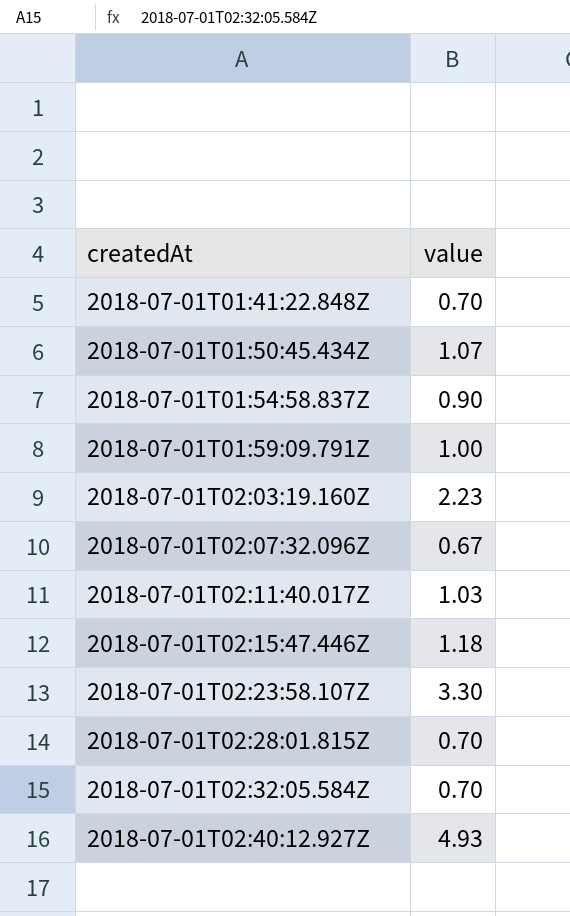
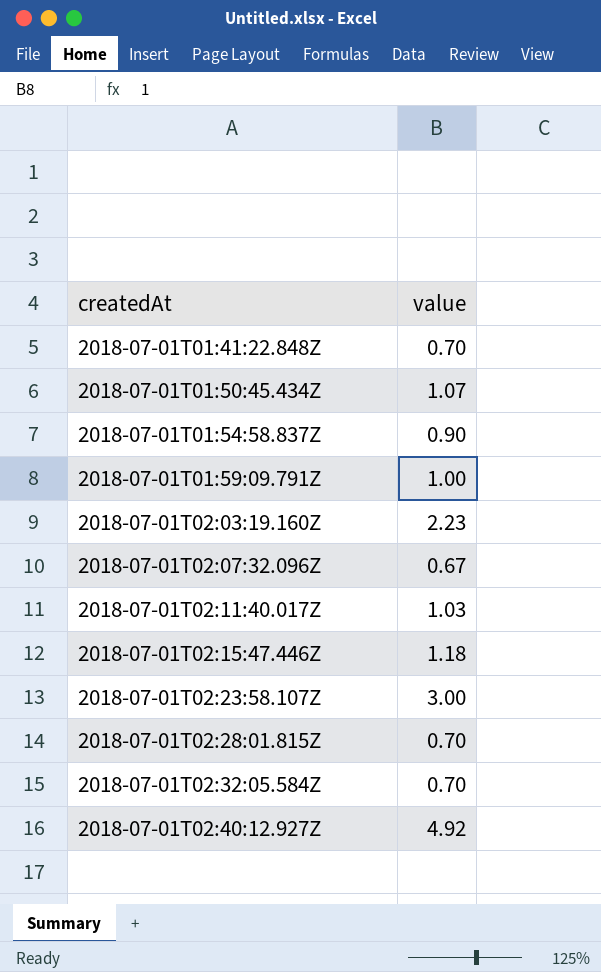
2018-07-01T02:23:58.107Z | value: 3.30 -> 3.00
2018-07-01T02:40:12.927Z | value: 4.93 -> 4.92

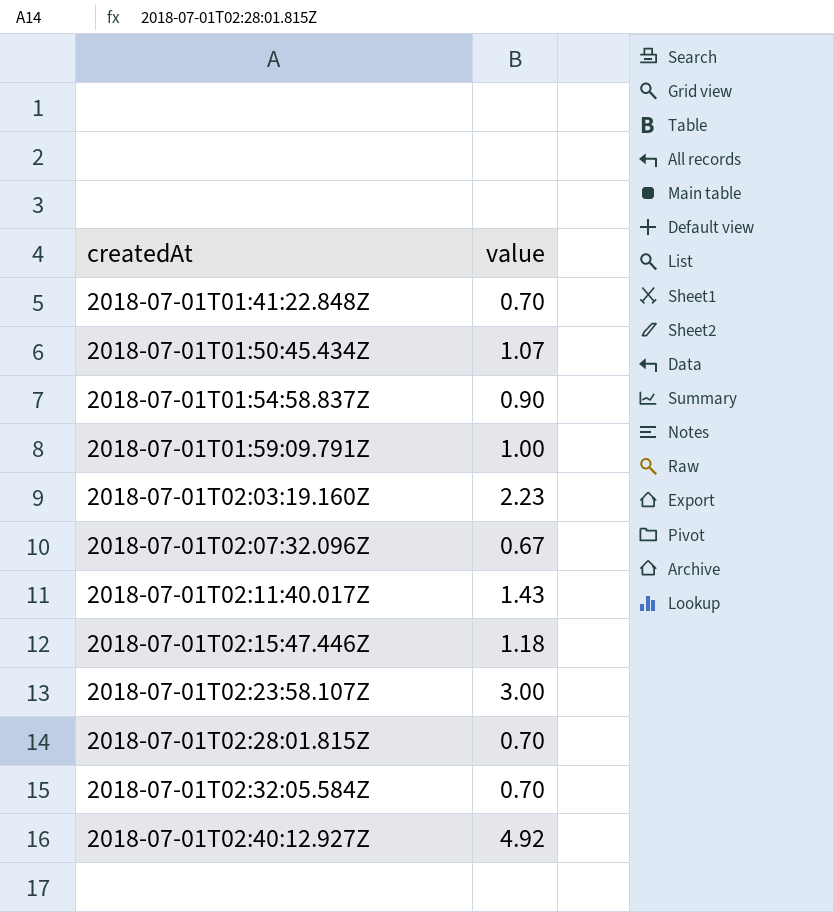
2018-07-01T02:11:40.017Z | value: 1.03 -> 1.43

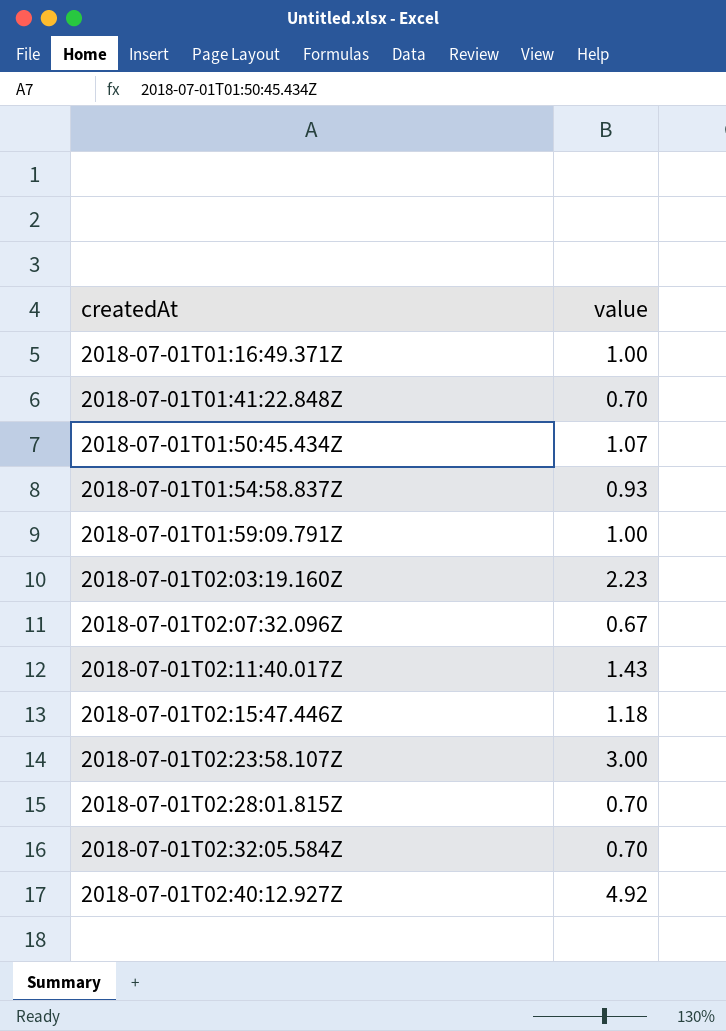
row 2018-07-01T01:16:49.371Z: none -> 1.00
2018-07-01T01:54:58.837Z | value: 0.90 -> 0.93

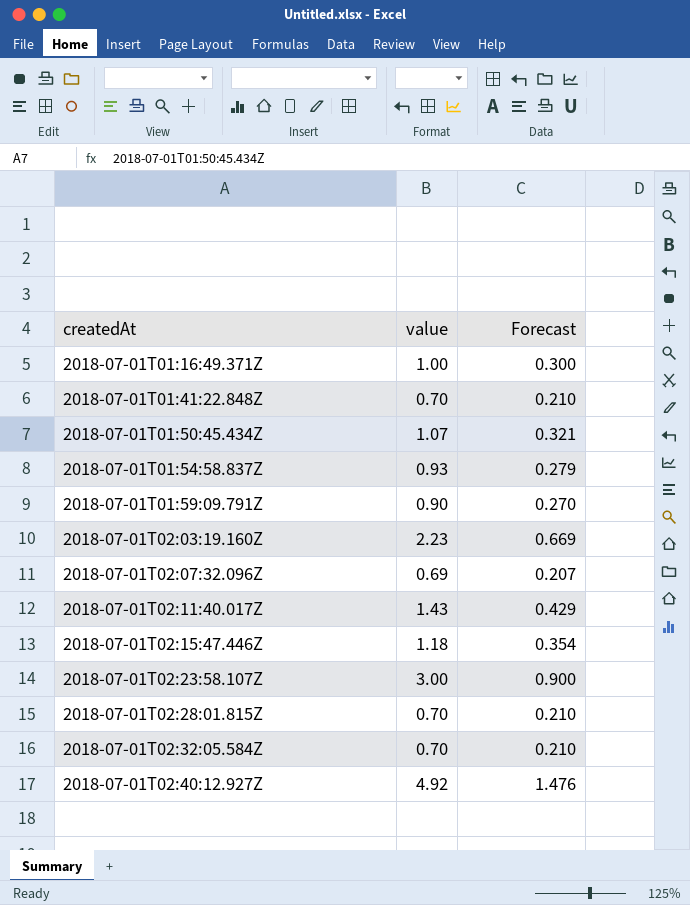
column Forecast | formula: none -> [value] * 0.3
2018-07-01T01:59:09.791Z | value: 1.00 -> 0.90
2018-07-01T02:07:32.096Z | value: 0.67 -> 0.69

